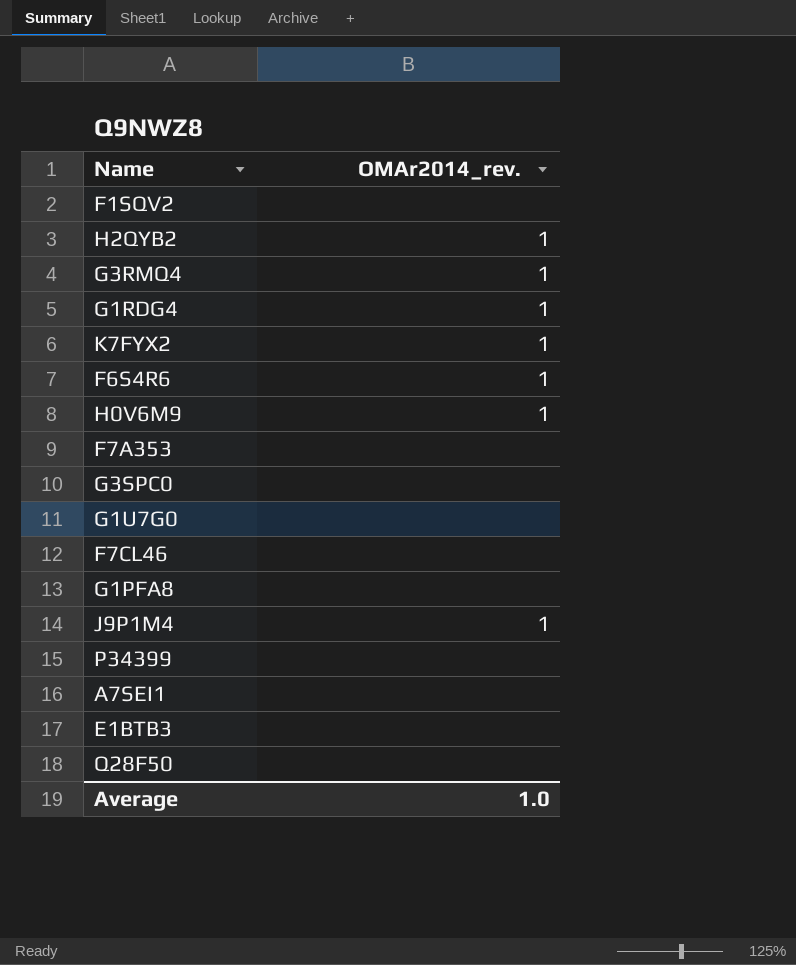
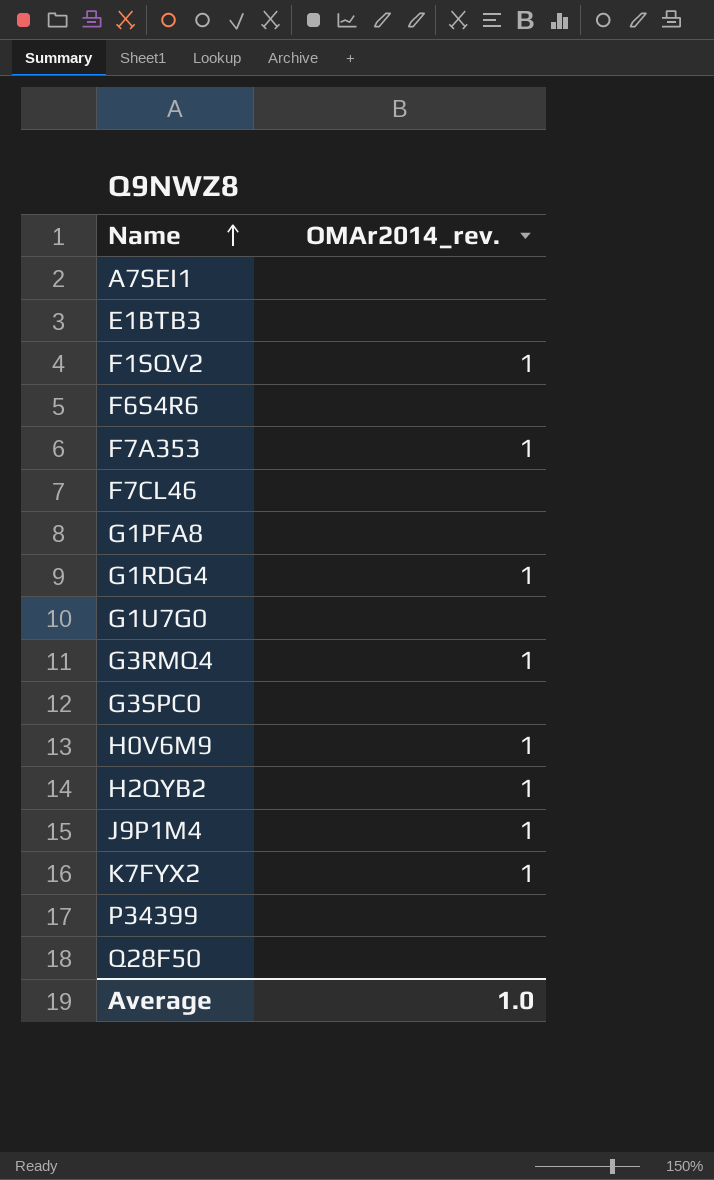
row order: none -> Name ascending
F1SQV2 | OMAr2014_rev.: none -> 1
F6S4R6 | OMAr2014_rev.: 1 -> none
F7A353 | OMAr2014_rev.: none -> 1

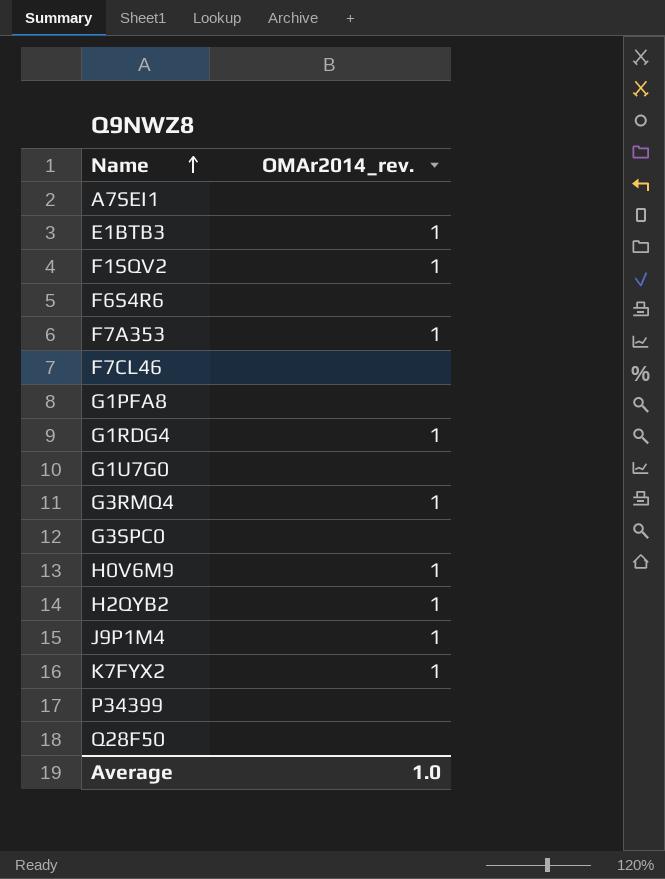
E1BTB3 | OMAr2014_rev.: none -> 1

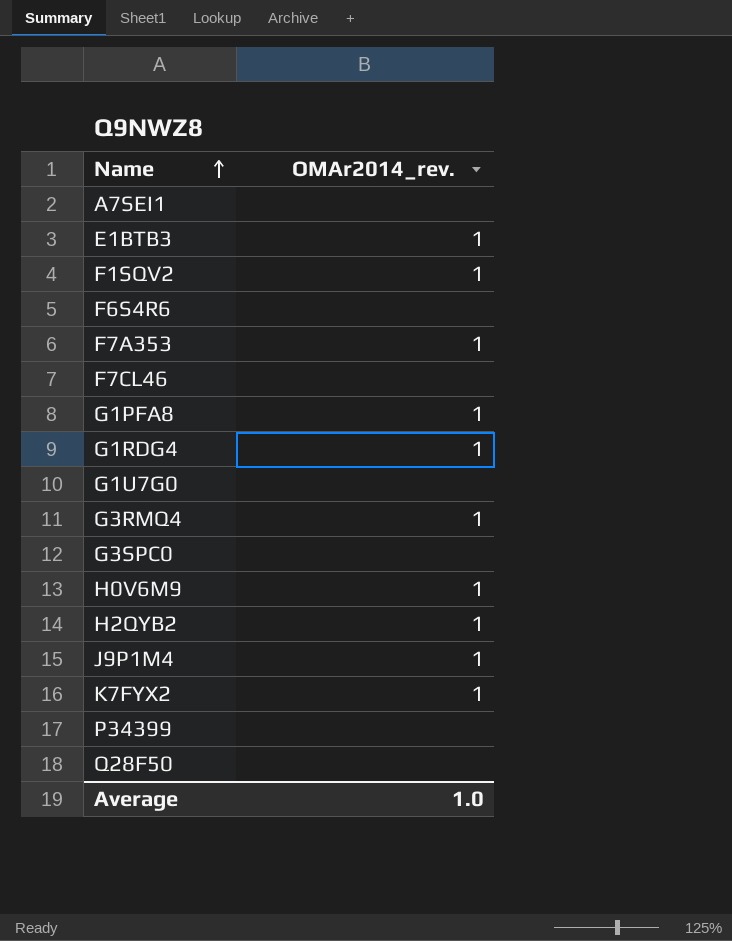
G1PFA8 | OMAr2014_rev.: none -> 1

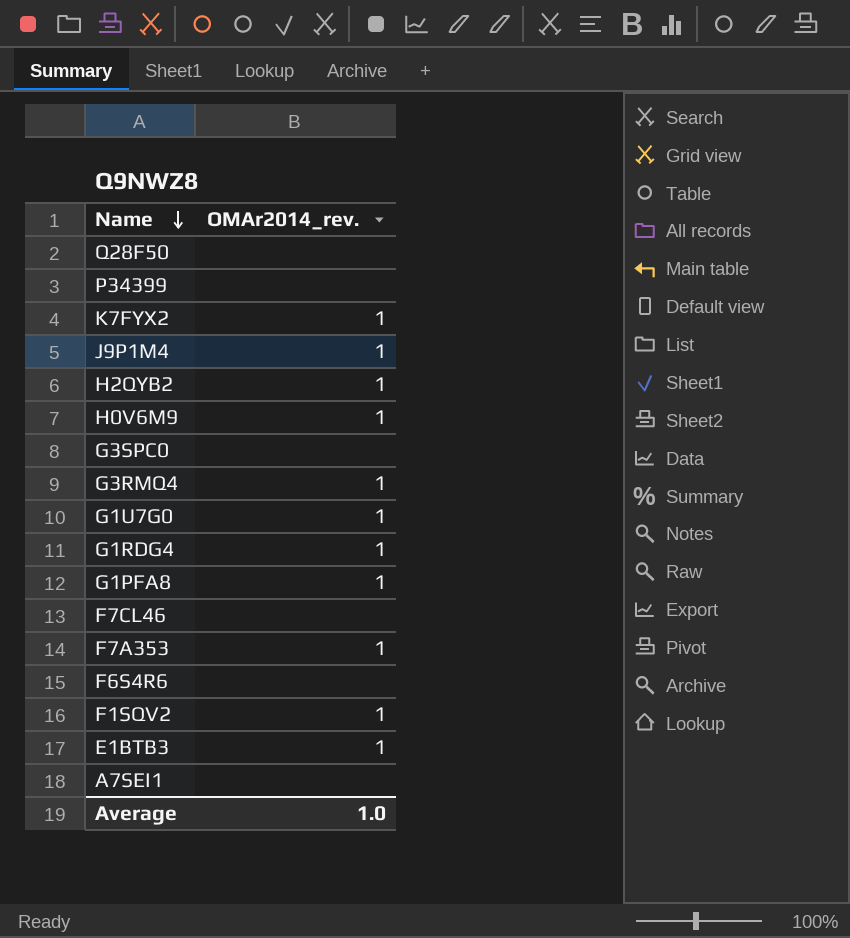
row order: Name ascending -> Name descending
G1U7G0 | OMAr2014_rev.: none -> 1

